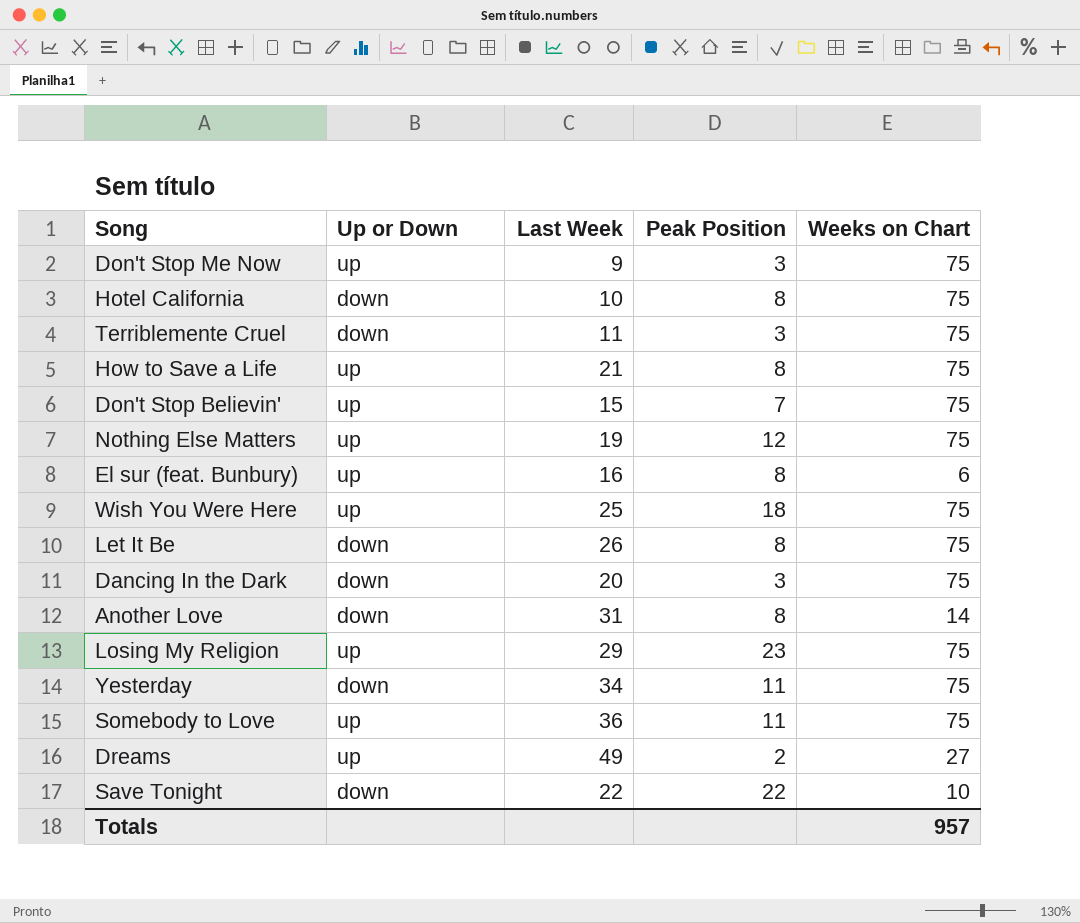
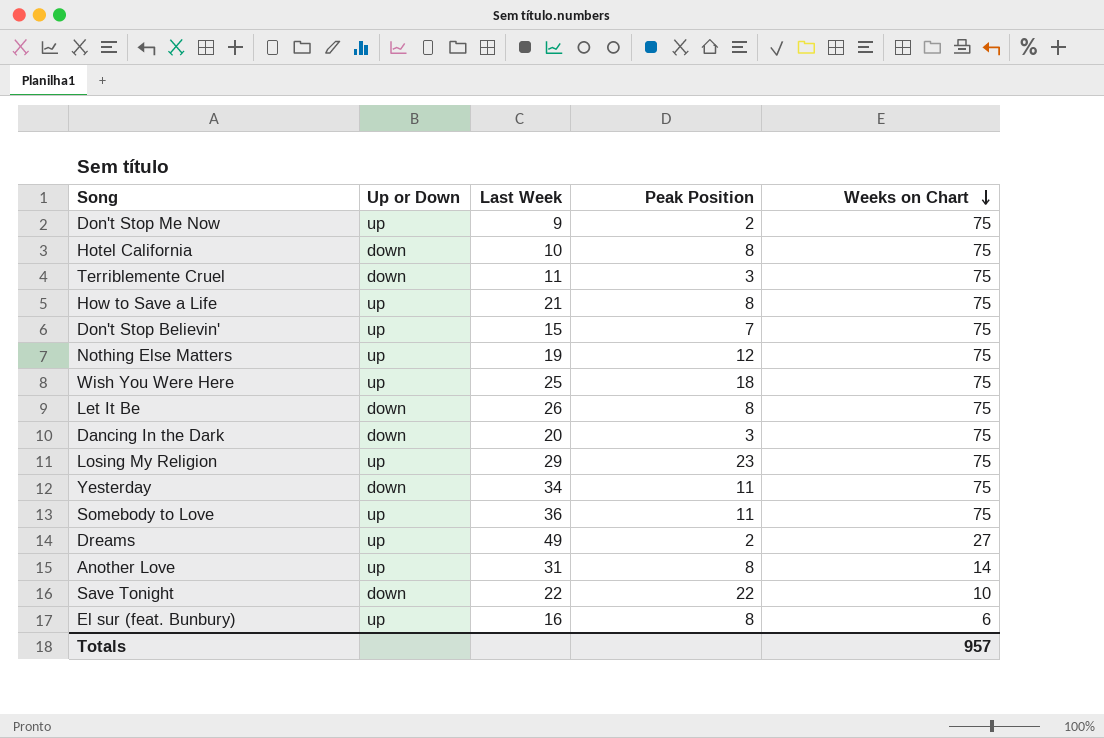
row order: none -> Weeks on Chart descending
Don't Stop Me Now | Peak Position: 3 -> 2
Another Love | Up or Down: down -> up

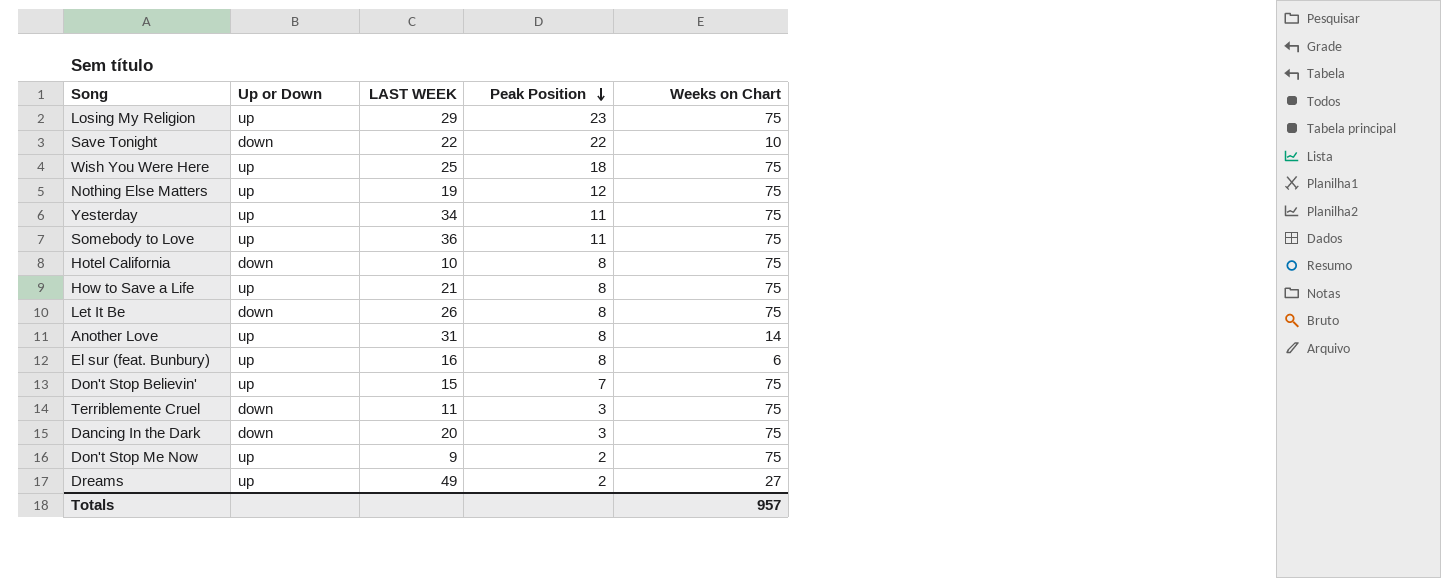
row order: Weeks on Chart descending -> Peak Position descending
column name: Last Week -> LAST WEEK
Yesterday | Up or Down: down -> up

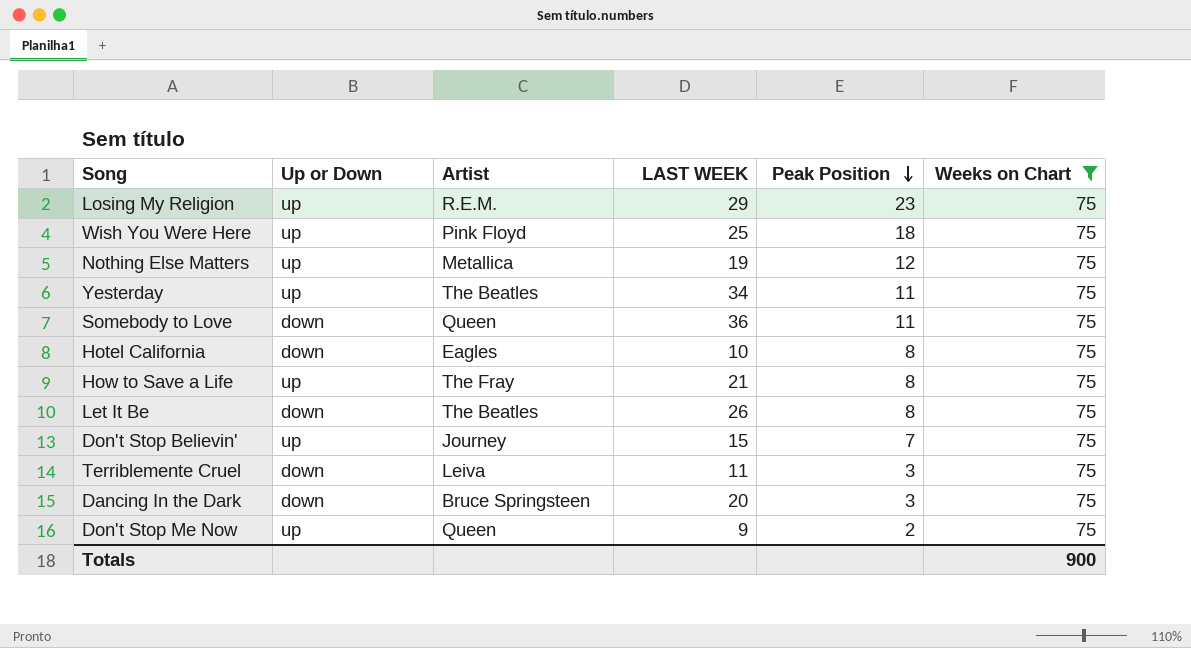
filter: none -> Weeks on Chart = 75
column Artist | position: none -> 3
Somebody to Love | Up or Down: up -> down
Totals | Weeks on Chart: 957 -> 900

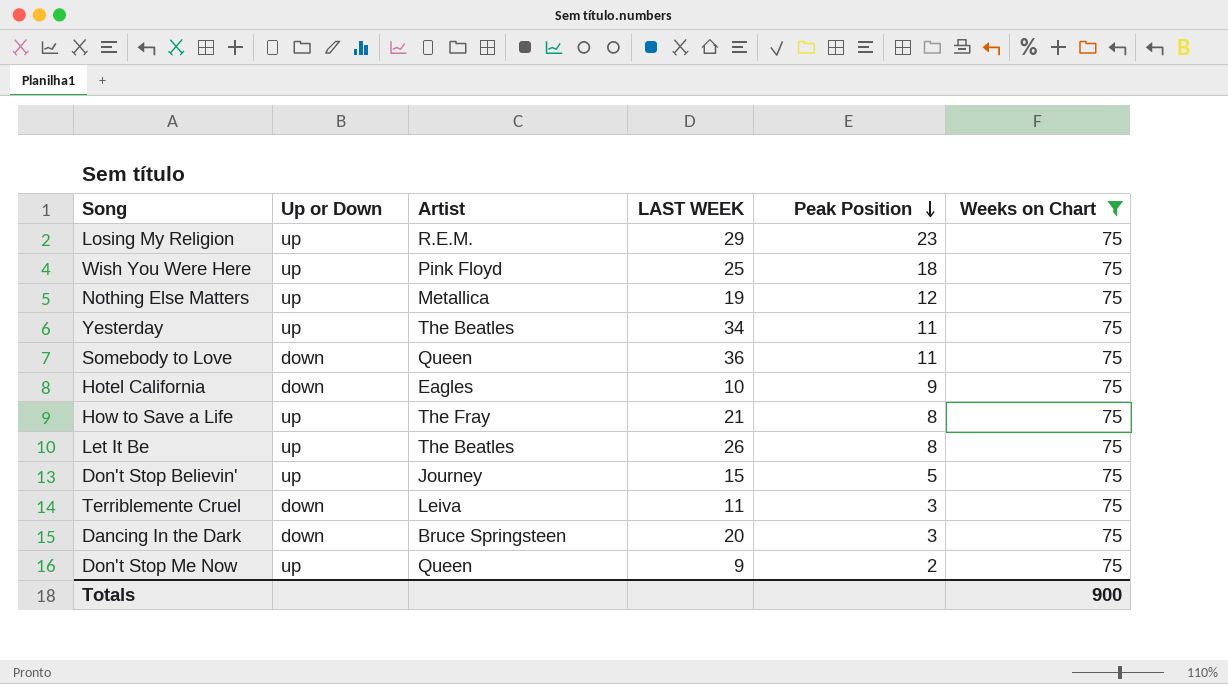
Hotel California | Peak Position: 8 -> 9
Let It Be | Up or Down: down -> up
Don't Stop Believin' | Peak Position: 7 -> 5

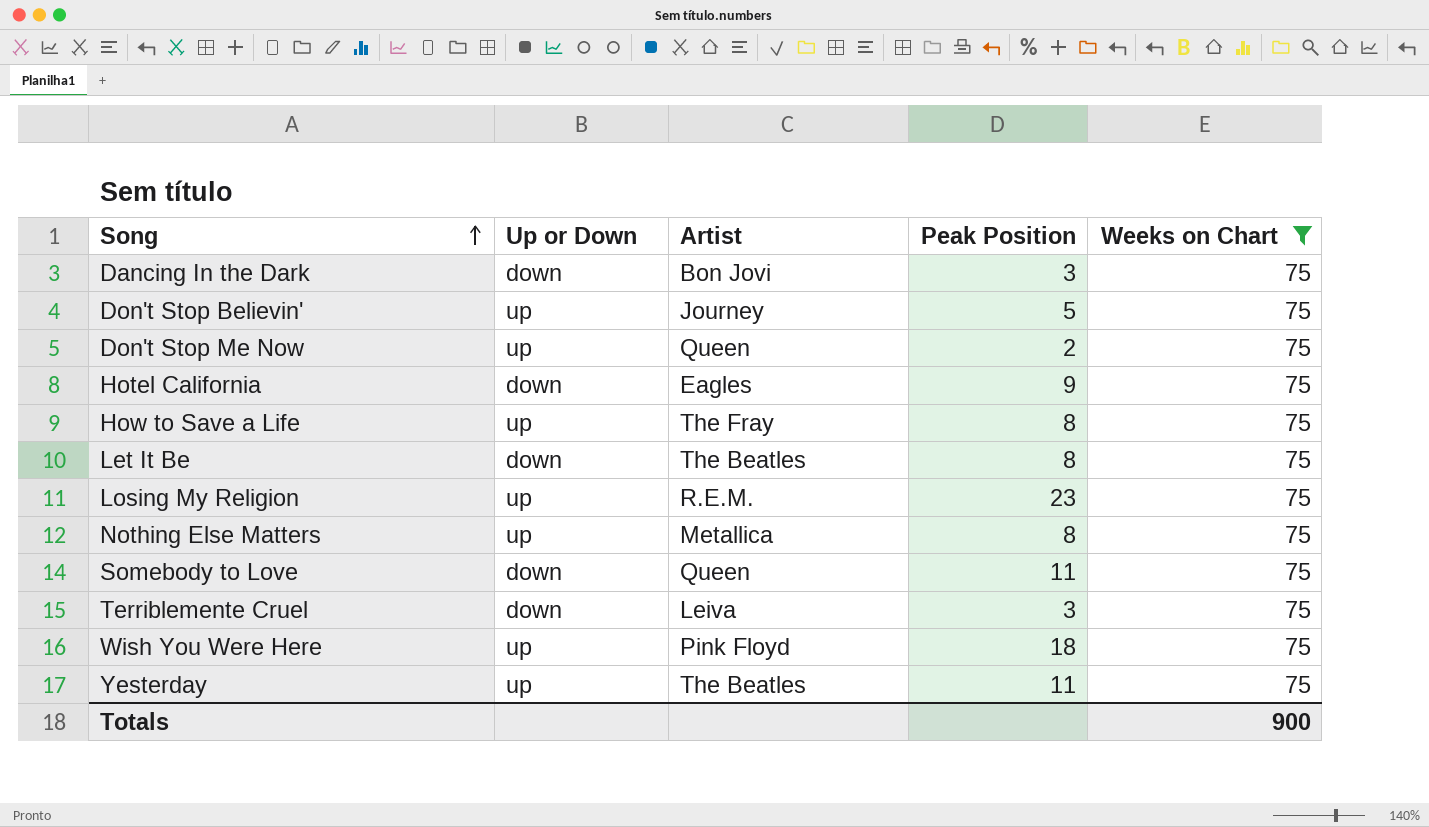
row order: Peak Position descending -> Song ascending
column LAST WEEK | position: 4 -> none
Dancing In the Dark | Artist: Bruce Springsteen -> Bon Jovi
Let It Be | Up or Down: up -> down
Nothing Else Matters | Peak Position: 12 -> 8

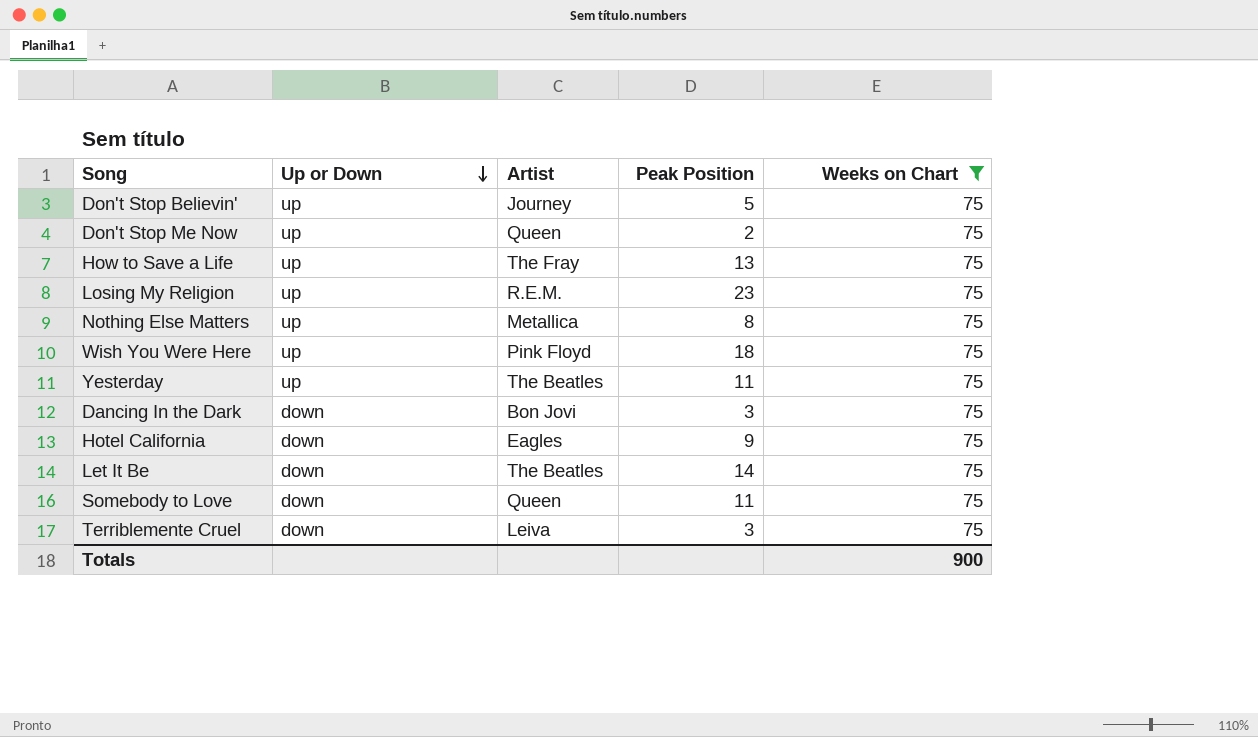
row order: Song ascending -> Up or Down descending
How to Save a Life | Peak Position: 8 -> 13
Let It Be | Peak Position: 8 -> 14

